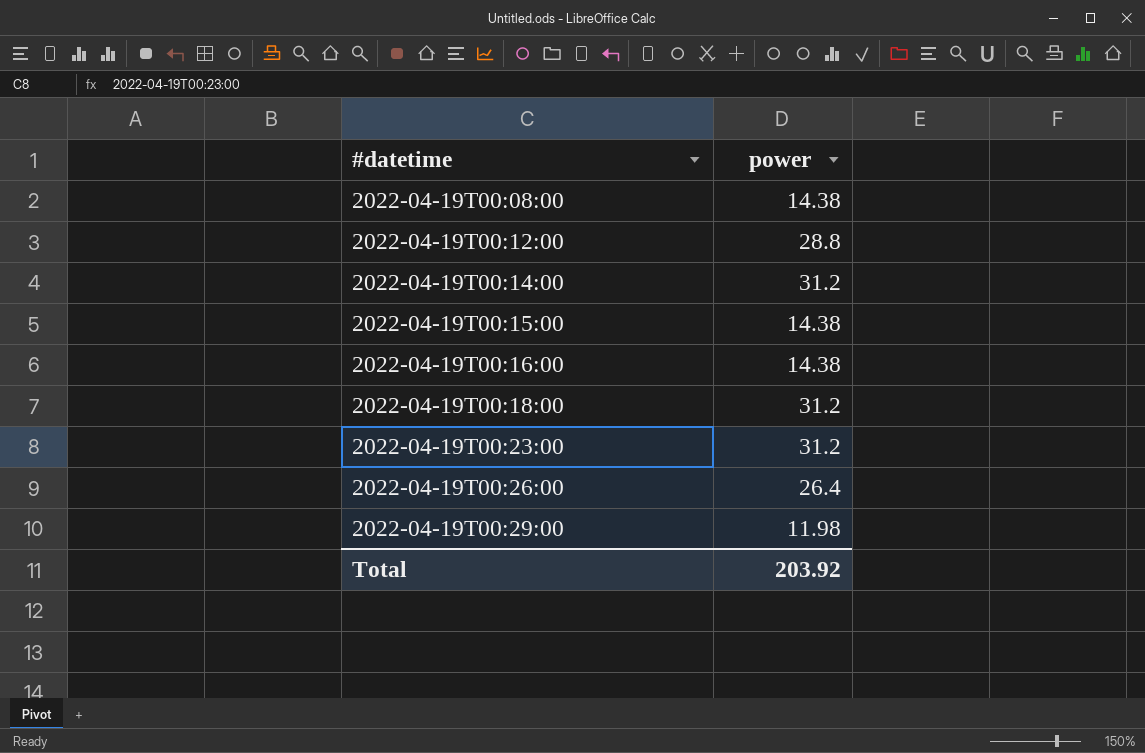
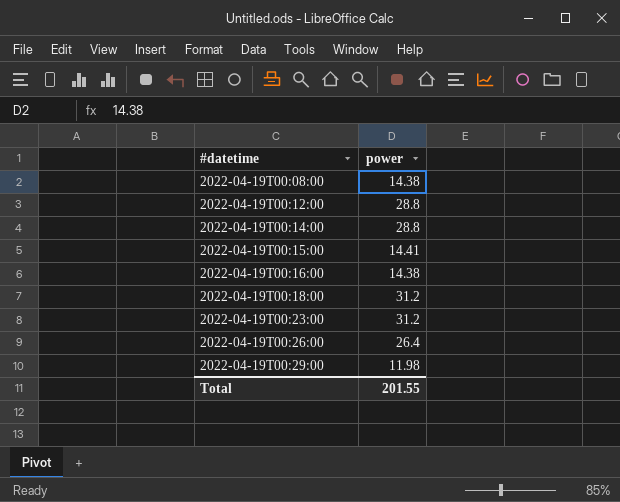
2022-04-19T00:14:00 | power: 31.2 -> 28.8
2022-04-19T00:15:00 | power: 14.38 -> 14.41
Total | power: 203.92 -> 201.55

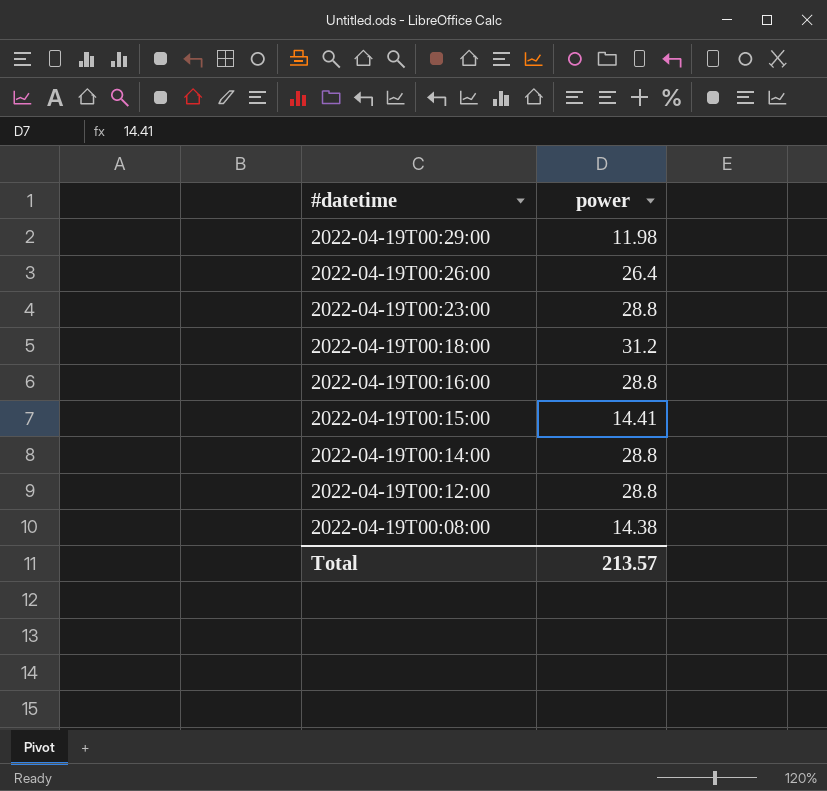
row order: #datetime ascending -> #datetime descending
2022-04-19T00:23:00 | power: 31.2 -> 28.8
2022-04-19T00:16:00 | power: 14.38 -> 28.8
Total | power: 201.55 -> 213.57

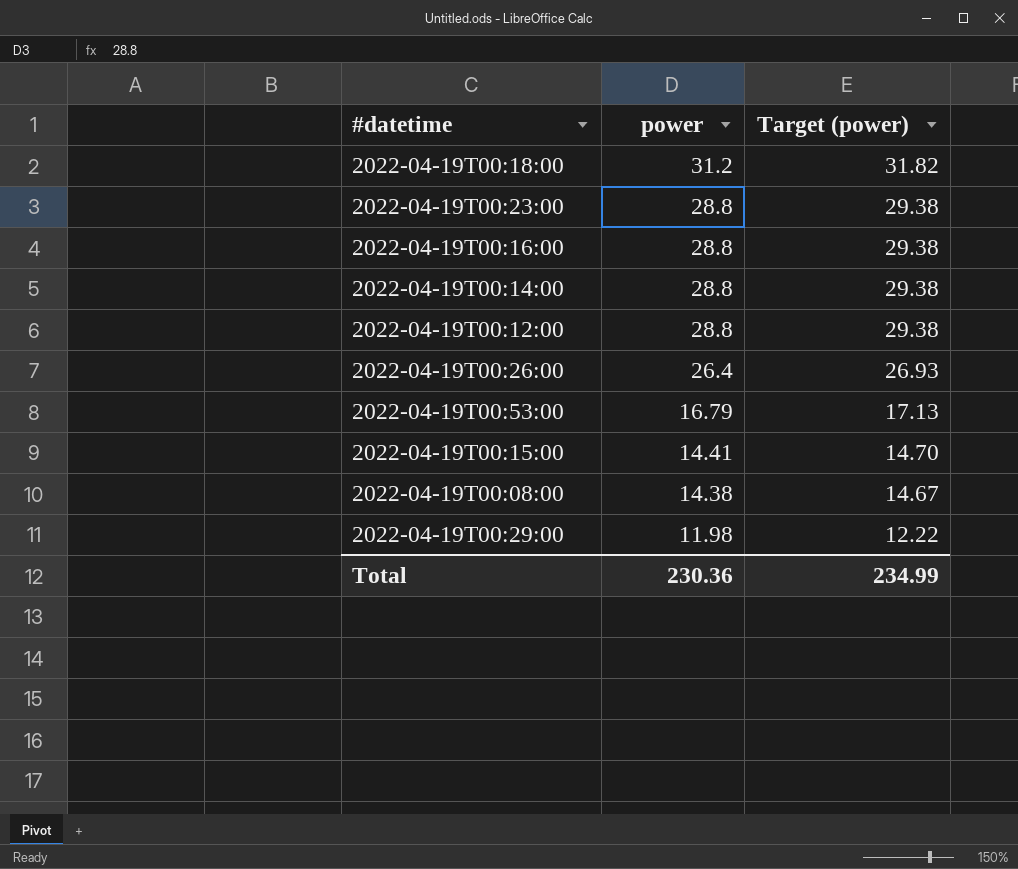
row order: #datetime descending -> power descending
column Target (power) | formula: none -> [power] * 1.02
row 2022-04-19T00:53:00: none -> 16.79 | 17.13
Total | power: 213.57 -> 230.36

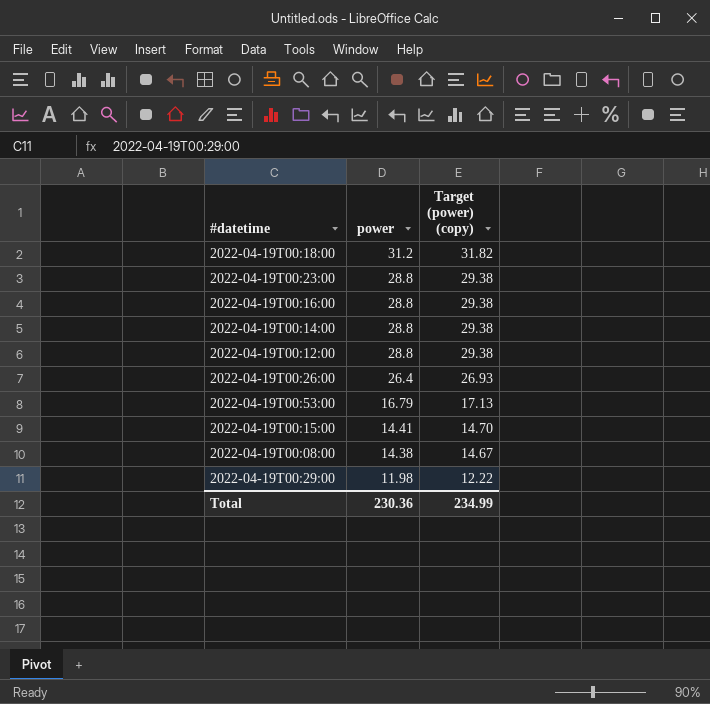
column name: Target (power) -> Target (power) (copy)

